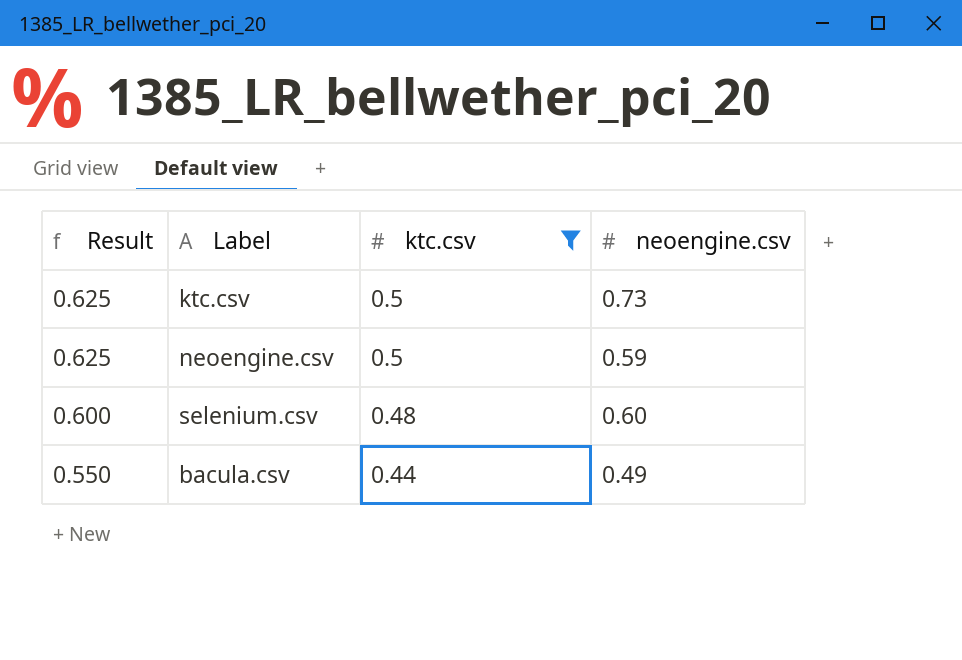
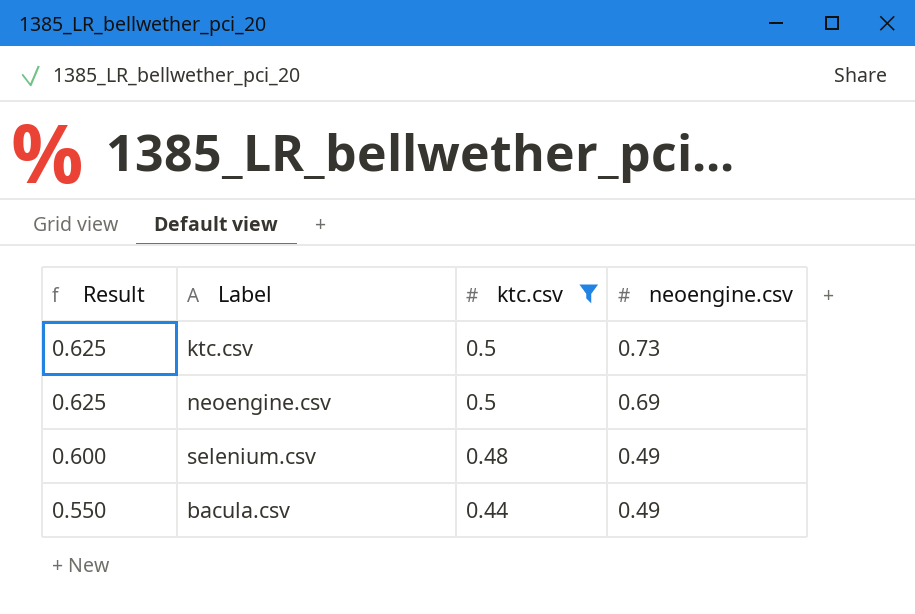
neoengine.csv | neoengine.csv: 0.59 -> 0.69
selenium.csv | neoengine.csv: 0.60 -> 0.49

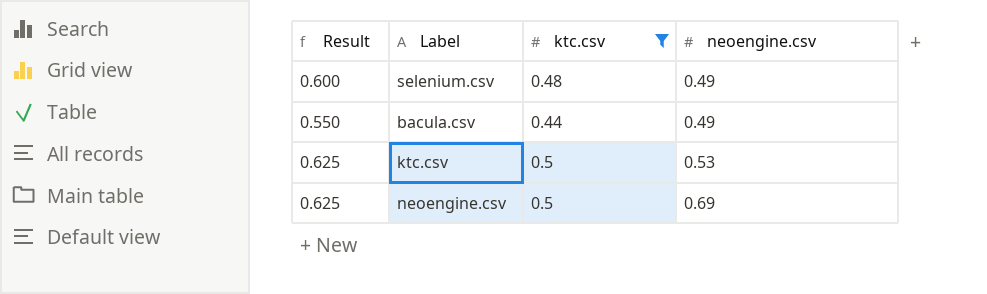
row order: Result descending -> neoengine.csv ascending
ktc.csv | neoengine.csv: 0.73 -> 0.53

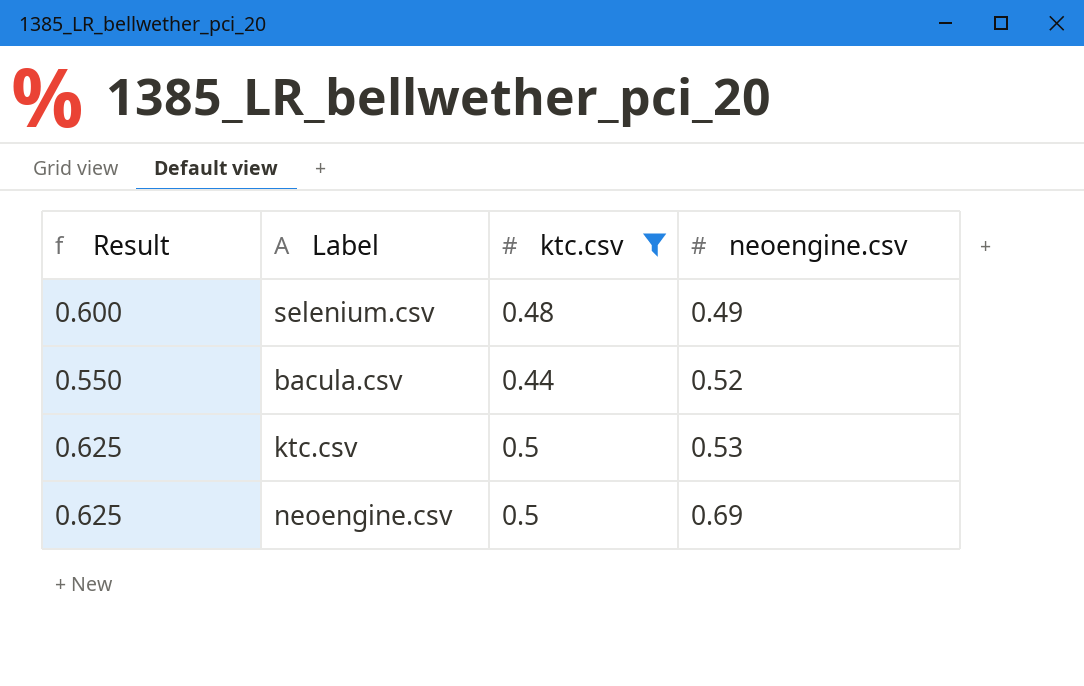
bacula.csv | neoengine.csv: 0.49 -> 0.52

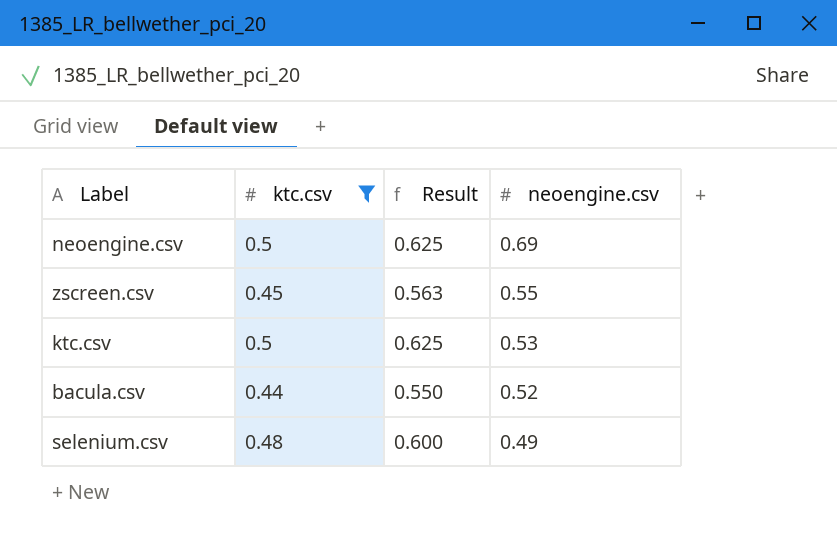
row order: neoengine.csv ascending -> neoengine.csv descending
column Result | position: 1 -> 3
row zscreen.csv: none -> 0.45 | 0.563 | 0.55

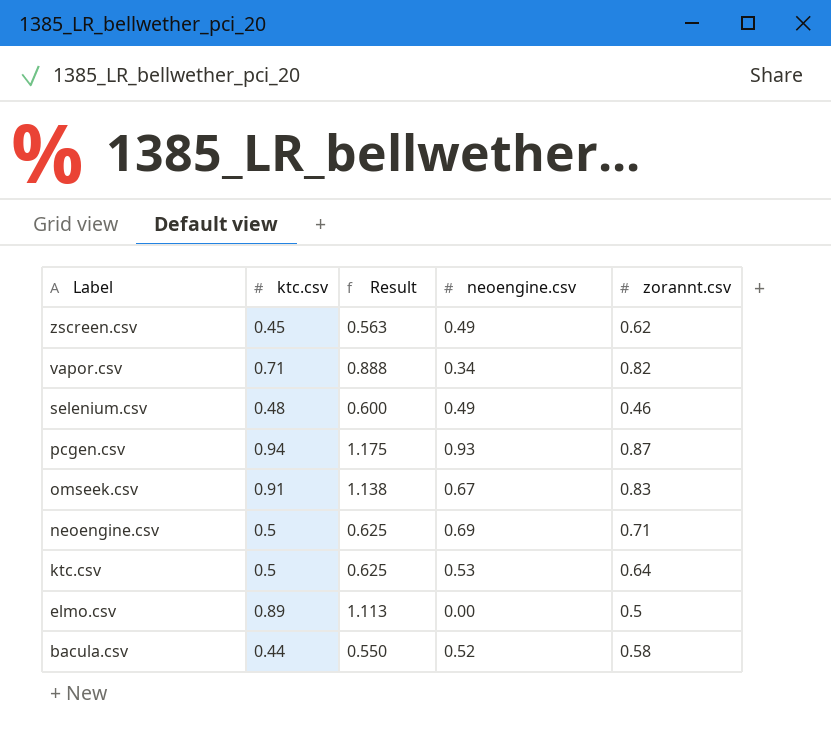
filter: ktc.csv <= 0.5 -> none
row order: neoengine.csv descending -> Label descending
column zorannt.csv | position: none -> 5
zscreen.csv | neoengine.csv: 0.55 -> 0.49

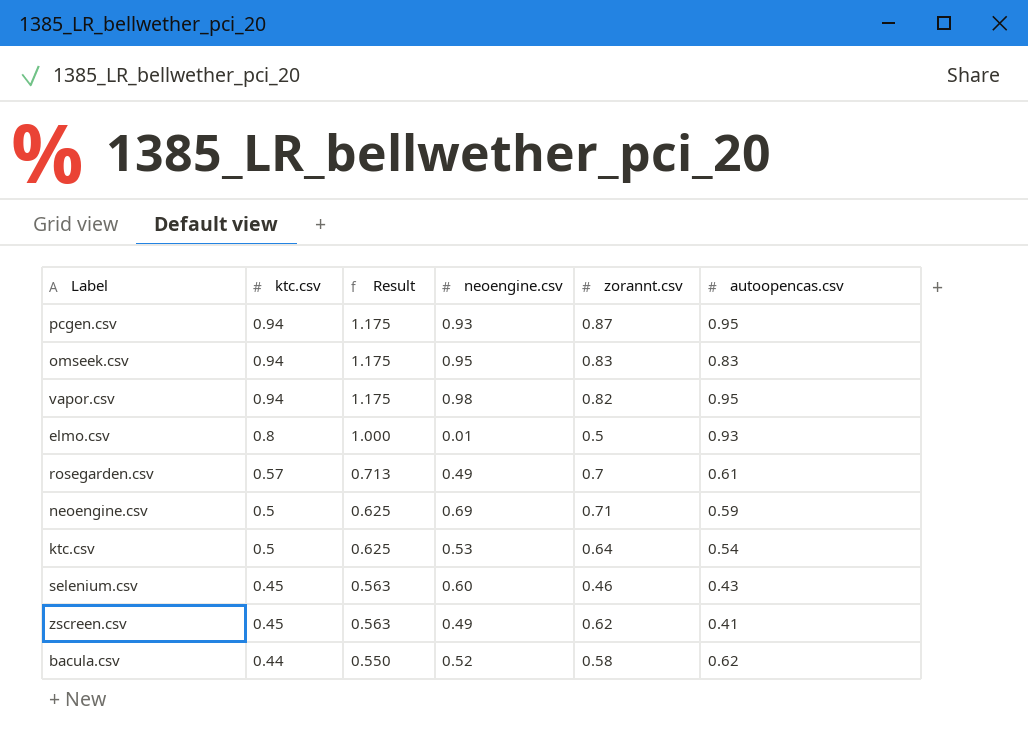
row order: Label descending -> ktc.csv descending
column autoopencas.csv | position: none -> 6
omseek.csv | ktc.csv: 0.91 -> 0.94
omseek.csv | Result: 1.138 -> 1.175
omseek.csv | neoengine.csv: 0.67 -> 0.95
vapor.csv | ktc.csv: 0.71 -> 0.94
vapor.csv | Result: 0.888 -> 1.175
vapor.csv | neoengine.csv: 0.34 -> 0.98
elmo.csv | ktc.csv: 0.89 -> 0.8
elmo.csv | Result: 1.113 -> 1.000
elmo.csv | neoengine.csv: 0.00 -> 0.01
row rosegarden.csv: none -> 0.57 | 0.713 | 0.49 | 0.7 | 0.61
selenium.csv | ktc.csv: 0.48 -> 0.45
selenium.csv | Result: 0.600 -> 0.563
selenium.csv | neoengine.csv: 0.49 -> 0.60

